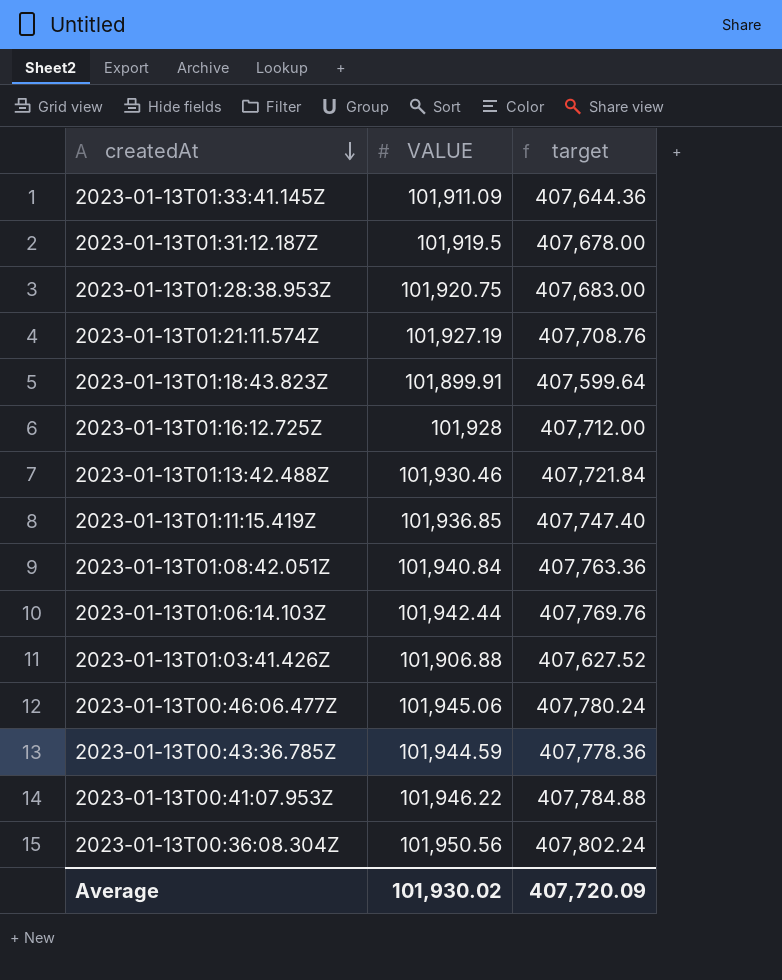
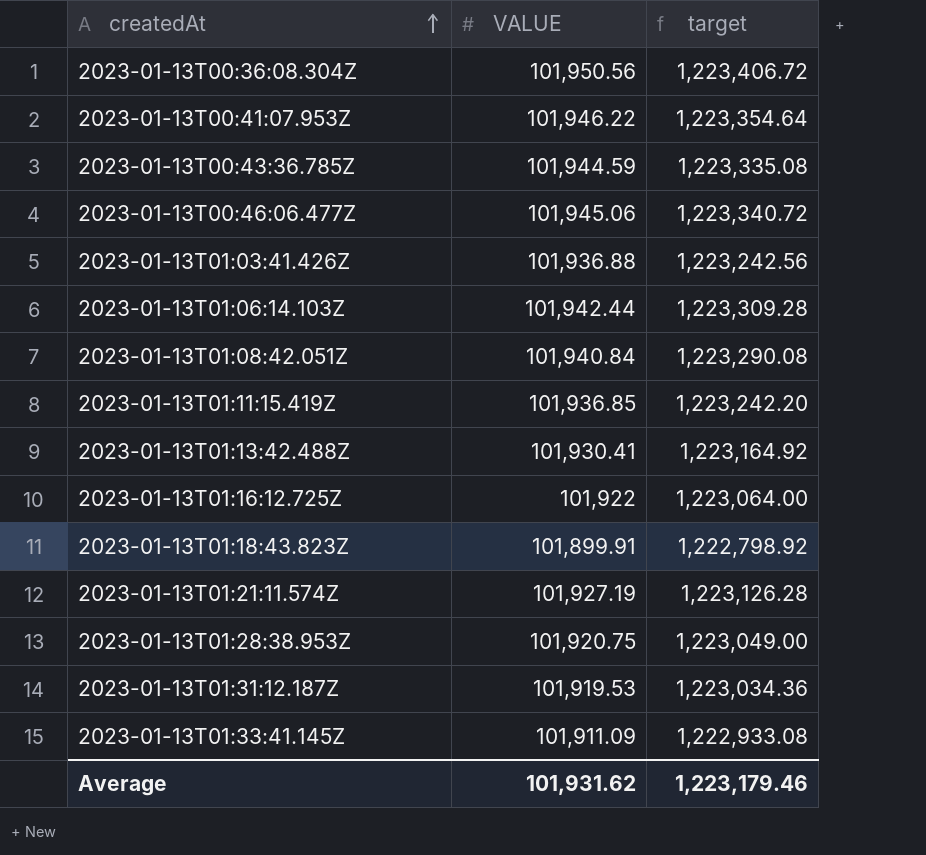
row order: createdAt descending -> createdAt ascending
column target | formula: [VALUE] * 4 -> [VALUE] * 12
2023-01-13T01:03:41.426Z | VALUE: 101,906.88 -> 101,936.88
2023-01-13T01:13:42.488Z | VALUE: 101,930.46 -> 101,930.41
2023-01-13T01:16:12.725Z | VALUE: 101,928 -> 101,922
2023-01-13T01:31:12.187Z | VALUE: 101,919.5 -> 101,919.53
Average | VALUE: 101,930.02 -> 101,931.62
Average | target: 407,720.09 -> 1,223,179.46

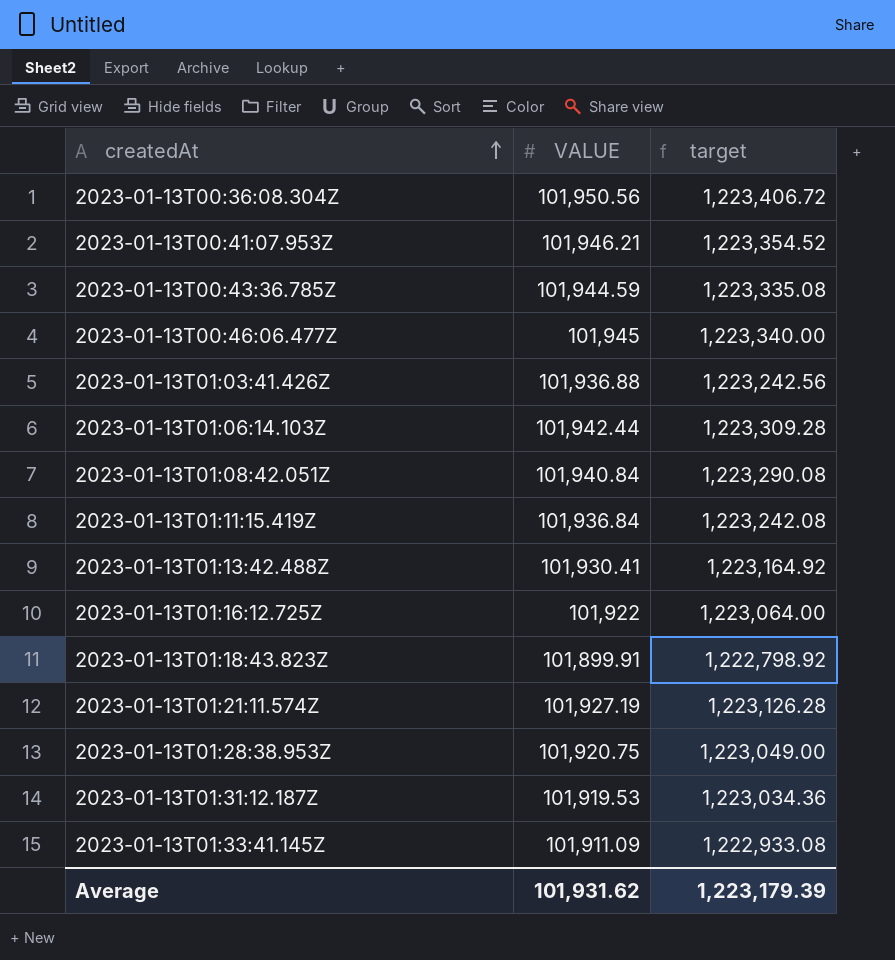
2023-01-13T00:41:07.953Z | VALUE: 101,946.22 -> 101,946.21
2023-01-13T00:41:07.953Z | target: 1,223,354.64 -> 1,223,354.52
2023-01-13T00:46:06.477Z | VALUE: 101,945.06 -> 101,945
2023-01-13T00:46:06.477Z | target: 1,223,340.72 -> 1,223,340.00
2023-01-13T01:11:15.419Z | VALUE: 101,936.85 -> 101,936.84
2023-01-13T01:11:15.419Z | target: 1,223,242.20 -> 1,223,242.08
Average | target: 1,223,179.46 -> 1,223,179.39

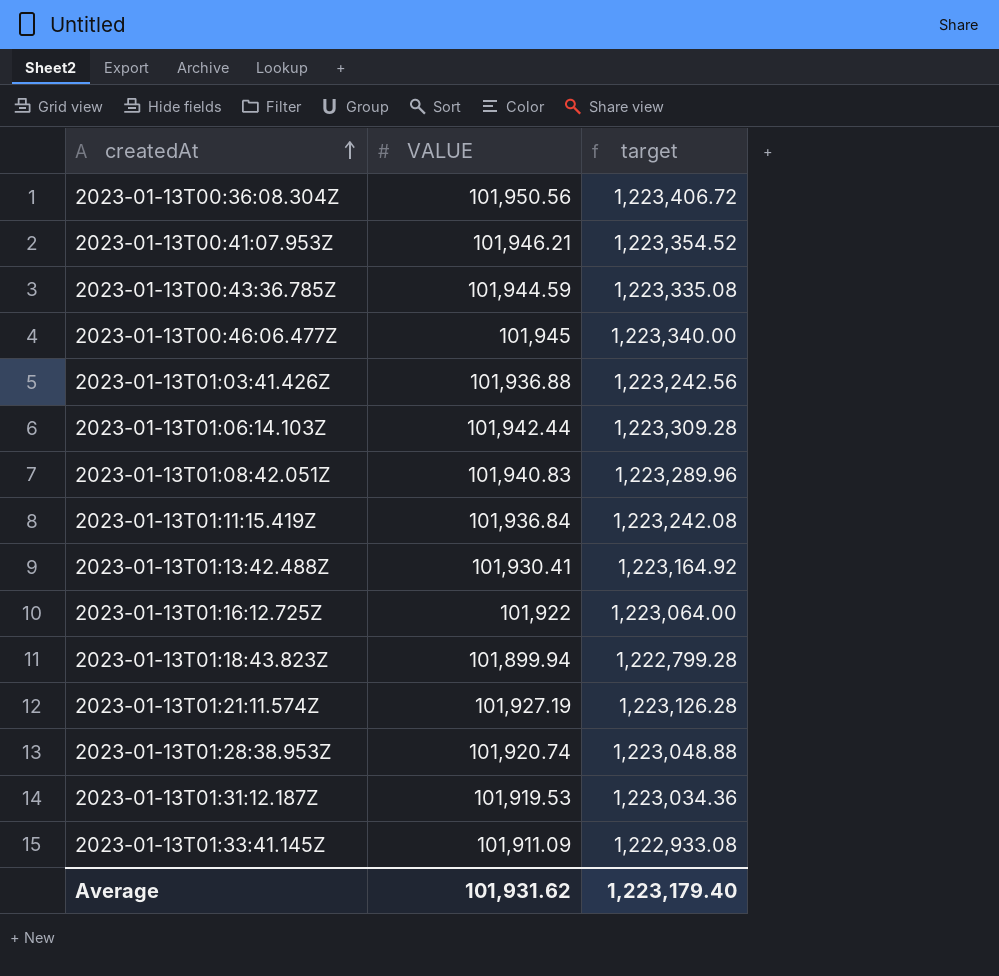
2023-01-13T01:08:42.051Z | VALUE: 101,940.84 -> 101,940.83
2023-01-13T01:08:42.051Z | target: 1,223,290.08 -> 1,223,289.96
2023-01-13T01:18:43.823Z | VALUE: 101,899.91 -> 101,899.94
2023-01-13T01:18:43.823Z | target: 1,222,798.92 -> 1,222,799.28
2023-01-13T01:28:38.953Z | VALUE: 101,920.75 -> 101,920.74
2023-01-13T01:28:38.953Z | target: 1,223,049.00 -> 1,223,048.88
Average | target: 1,223,179.39 -> 1,223,179.40

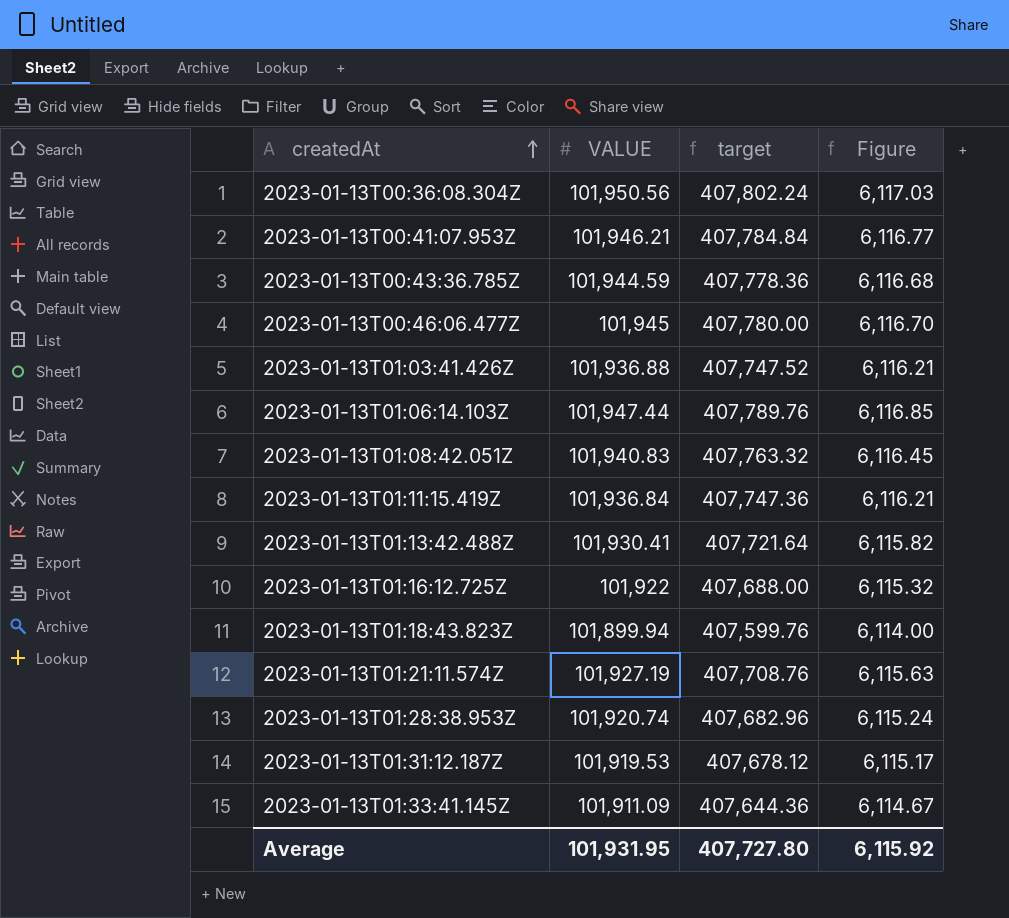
column target | formula: [VALUE] * 12 -> [VALUE] * 4
column Figure | formula: none -> [VALUE] * 0.06
2023-01-13T01:06:14.103Z | VALUE: 101,942.44 -> 101,947.44
Average | VALUE: 101,931.62 -> 101,931.95
Average | target: 1,223,179.40 -> 407,727.80

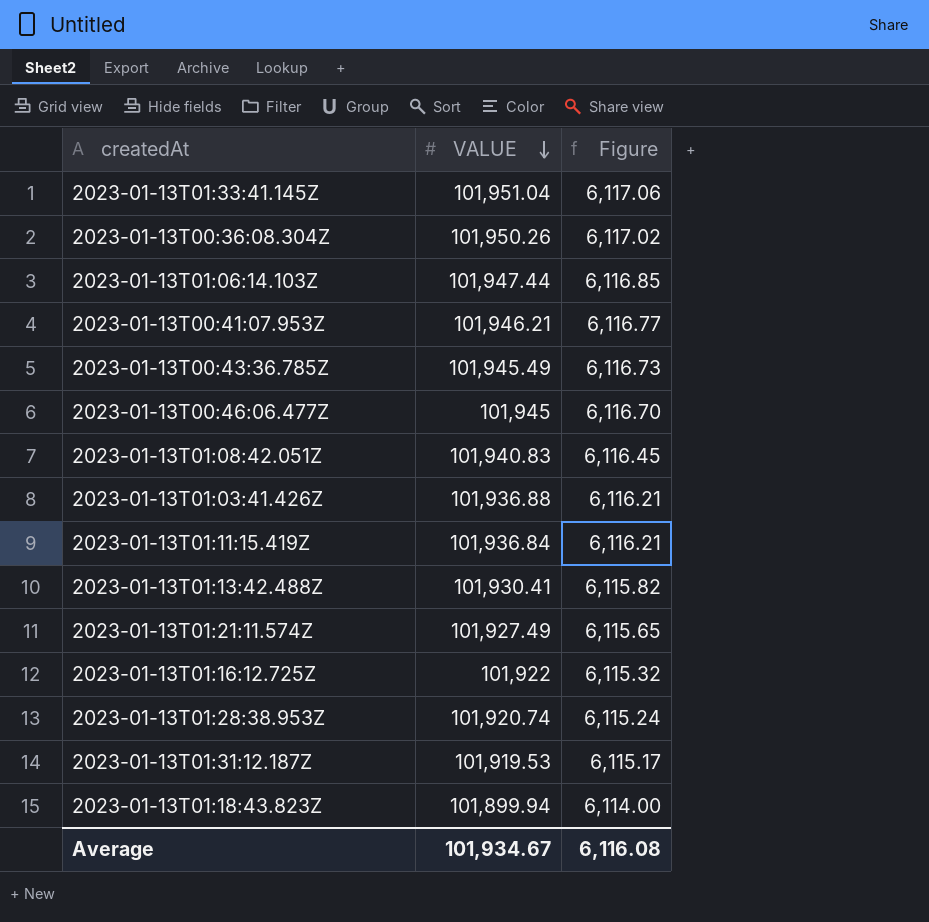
row order: createdAt ascending -> VALUE descending
column target | formula: [VALUE] * 4 -> none
2023-01-13T01:33:41.145Z | VALUE: 101,911.09 -> 101,951.04
2023-01-13T01:33:41.145Z | Figure: 6,114.67 -> 6,117.06
2023-01-13T00:36:08.304Z | VALUE: 101,950.56 -> 101,950.26
2023-01-13T00:36:08.304Z | Figure: 6,117.03 -> 6,117.02
2023-01-13T00:43:36.785Z | VALUE: 101,944.59 -> 101,945.49
2023-01-13T00:43:36.785Z | Figure: 6,116.68 -> 6,116.73
2023-01-13T01:21:11.574Z | VALUE: 101,927.19 -> 101,927.49
2023-01-13T01:21:11.574Z | Figure: 6,115.63 -> 6,115.65
Average | VALUE: 101,931.95 -> 101,934.67
Average | Figure: 6,115.92 -> 6,116.08

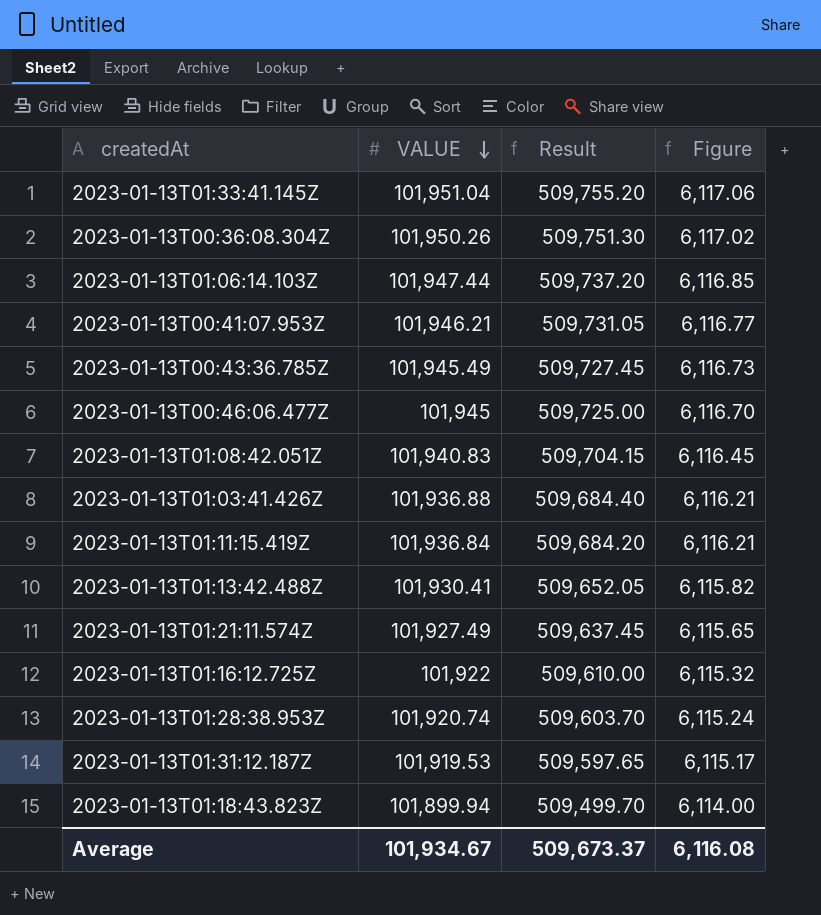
column Result | formula: none -> [VALUE] * 5

